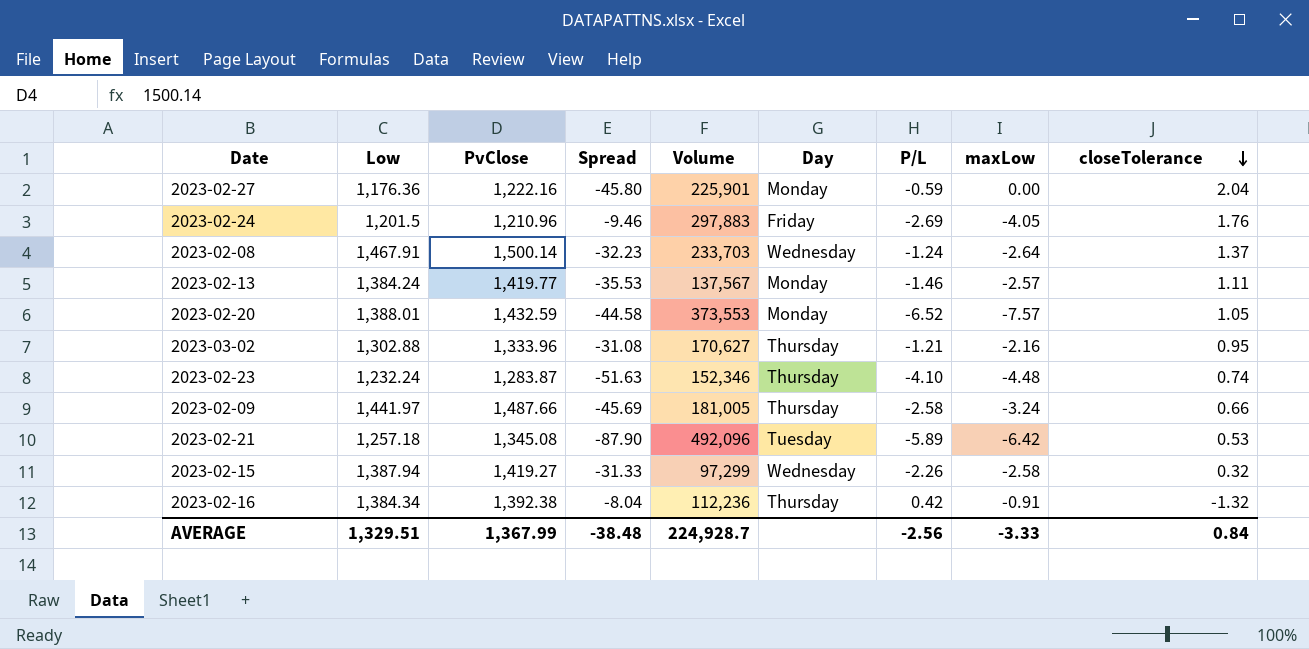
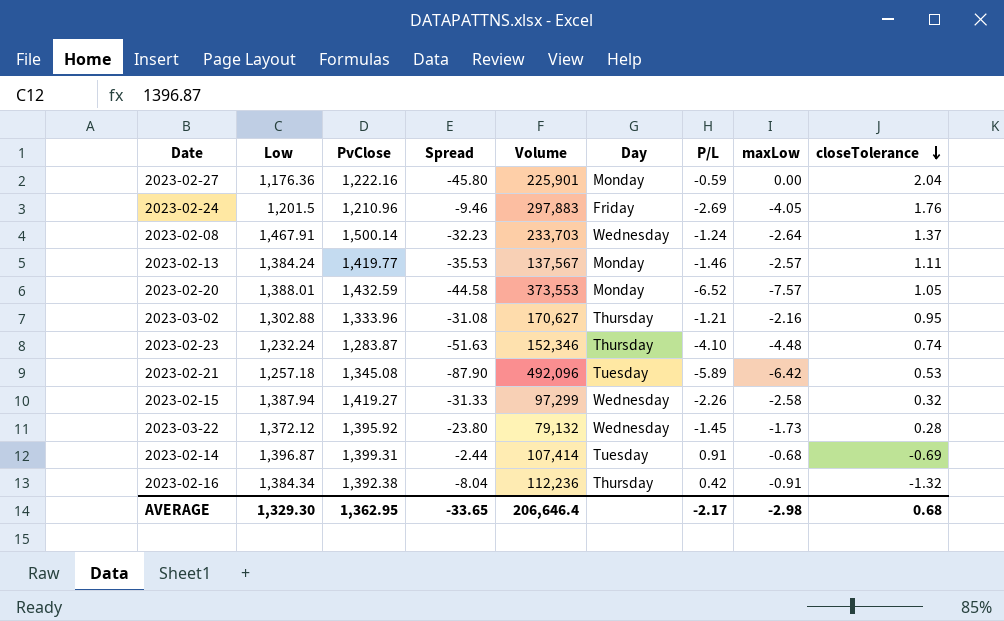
row 2023-02-09: 1,441.97 | 1,487.66 | -45.69 | 181,005 | Thursday | -2.58 | -3.24 | 0.66 -> none
row 2023-03-22: none -> 1,372.12 | 1,395.92 | -23.80 | 79,132 | Wednesday | -1.45 | -1.73 | 0.28
row 2023-02-14: none -> 1,396.87 | 1,399.31 | -2.44 | 107,414 | Tuesday | 0.91 | -0.68 | -0.69
AVERAGE | Low: 1,329.51 -> 1,329.30
AVERAGE | PvClose: 1,367.99 -> 1,362.95
AVERAGE | Spread: -38.48 -> -33.65
AVERAGE | Volume: 224,928.7 -> 206,646.4
AVERAGE | P/L: -2.56 -> -2.17
AVERAGE | maxLow: -3.33 -> -2.98
AVERAGE | closeTolerance: 0.84 -> 0.68

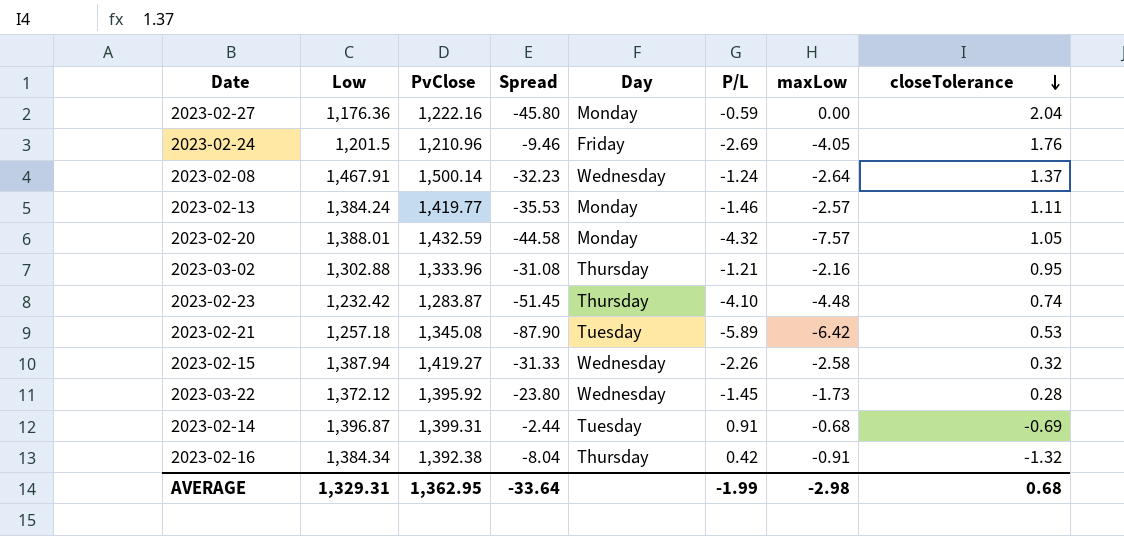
column Volume | position: 5 -> none
2023-02-20 | P/L: -6.52 -> -4.32
2023-02-23 | Low: 1,232.24 -> 1,232.42
2023-02-23 | Spread: -51.63 -> -51.45
AVERAGE | Low: 1,329.30 -> 1,329.31
AVERAGE | Spread: -33.65 -> -33.64
AVERAGE | P/L: -2.17 -> -1.99

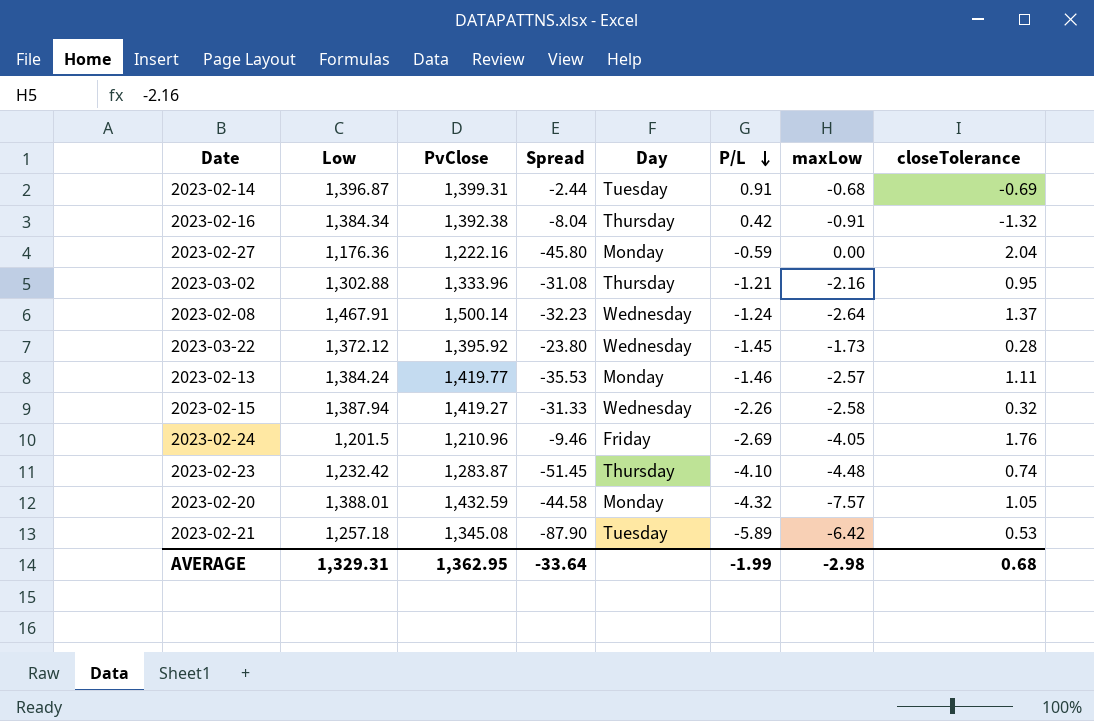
row order: closeTolerance descending -> P/L descending

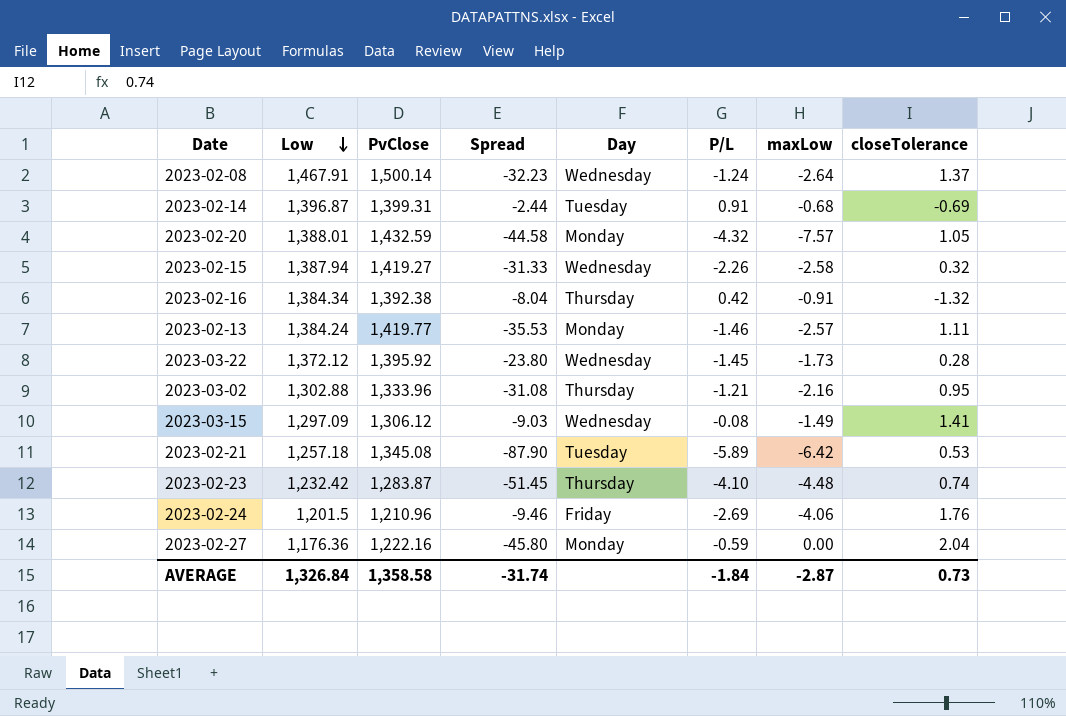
row order: P/L descending -> Low descending
row 2023-03-15: none -> 1,297.09 | 1,306.12 | -9.03 | Wednesday | -0.08 | -1.49 | 1.41
2023-02-24 | maxLow: -4.05 -> -4.06
AVERAGE | Low: 1,329.31 -> 1,326.84
AVERAGE | PvClose: 1,362.95 -> 1,358.58
AVERAGE | Spread: -33.64 -> -31.74
AVERAGE | P/L: -1.99 -> -1.84
AVERAGE | maxLow: -2.98 -> -2.87
AVERAGE | closeTolerance: 0.68 -> 0.73

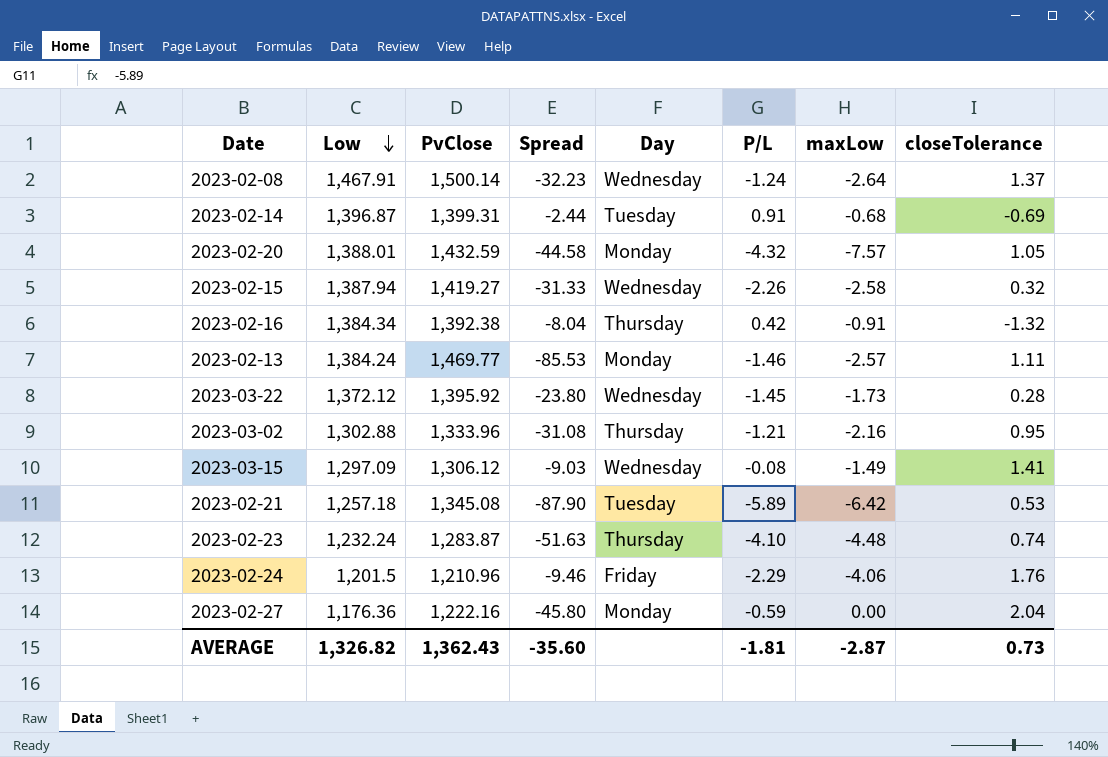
2023-02-13 | PvClose: 1,419.77 -> 1,469.77
2023-02-13 | Spread: -35.53 -> -85.53
2023-02-23 | Low: 1,232.42 -> 1,232.24
2023-02-23 | Spread: -51.45 -> -51.63
2023-02-24 | P/L: -2.69 -> -2.29
AVERAGE | Low: 1,326.84 -> 1,326.82
AVERAGE | PvClose: 1,358.58 -> 1,362.43
AVERAGE | Spread: -31.74 -> -35.60
AVERAGE | P/L: -1.84 -> -1.81

